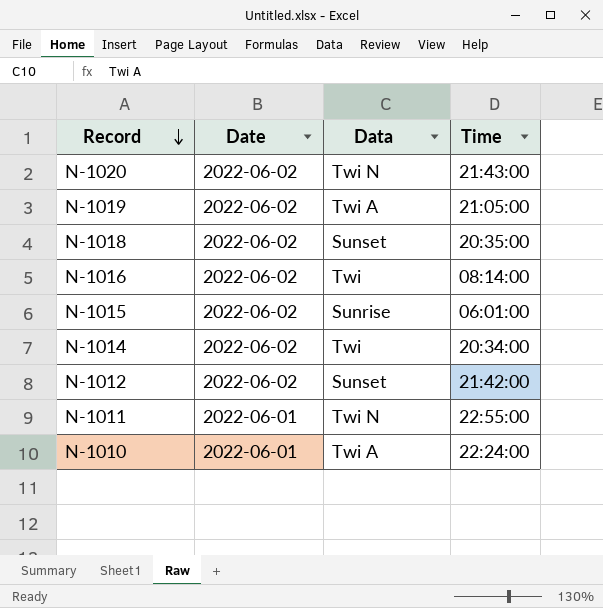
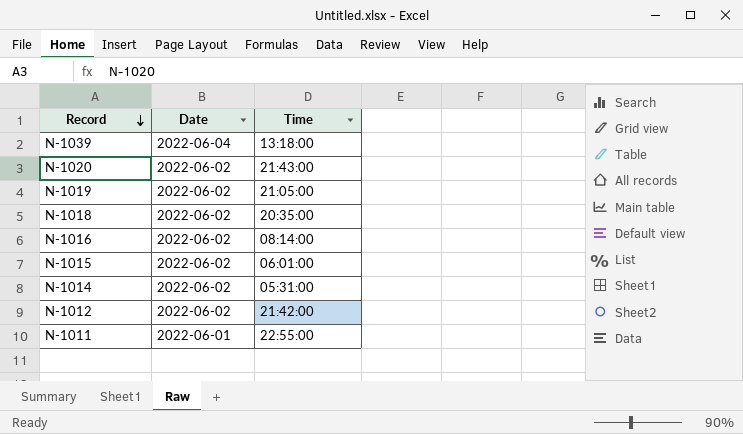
column Data | position: 3 -> none
row N-1010: 2022-06-01 | Twi A | 22:24:00 -> none
row N-1039: none -> 2022-06-04 | 13:18:00
N-1014 | Time: 20:34:00 -> 05:31:00

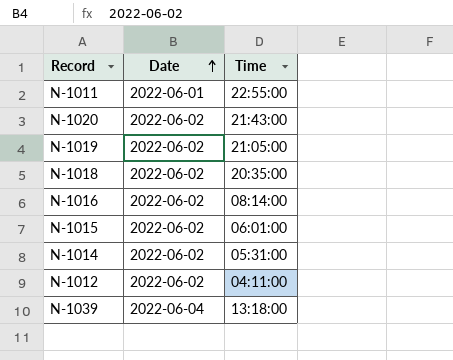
row order: Record descending -> Date ascending
N-1012 | Time: 21:42:00 -> 04:11:00

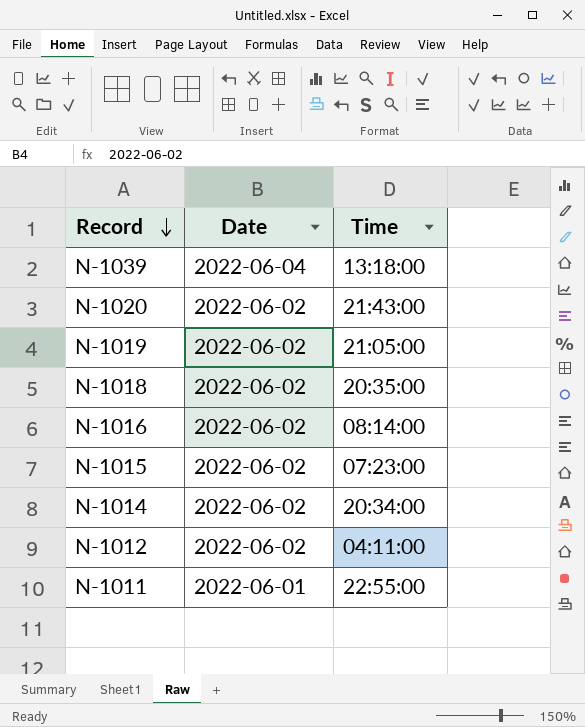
row order: Date ascending -> Record descending
N-1015 | Time: 06:01:00 -> 07:23:00
N-1014 | Time: 05:31:00 -> 20:34:00

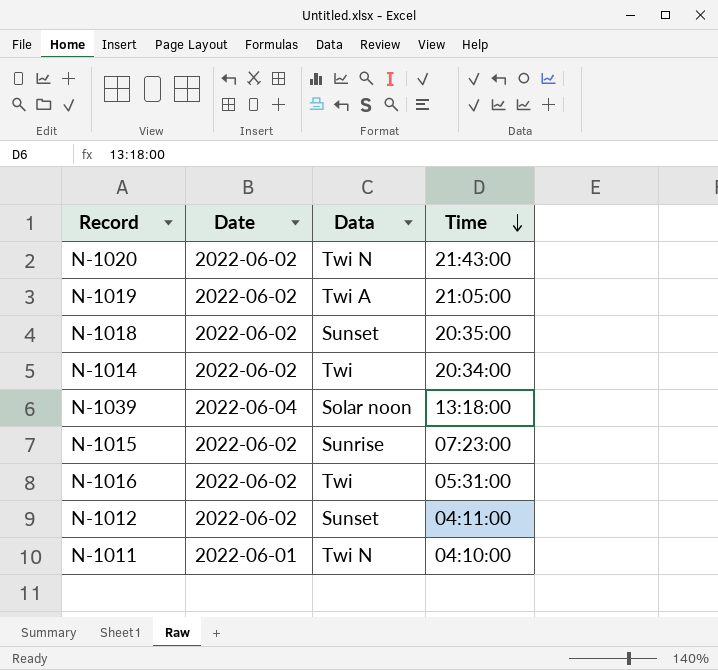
row order: Record descending -> Time descending
column Data | position: none -> 3
N-1016 | Time: 08:14:00 -> 05:31:00
N-1011 | Time: 22:55:00 -> 04:10:00

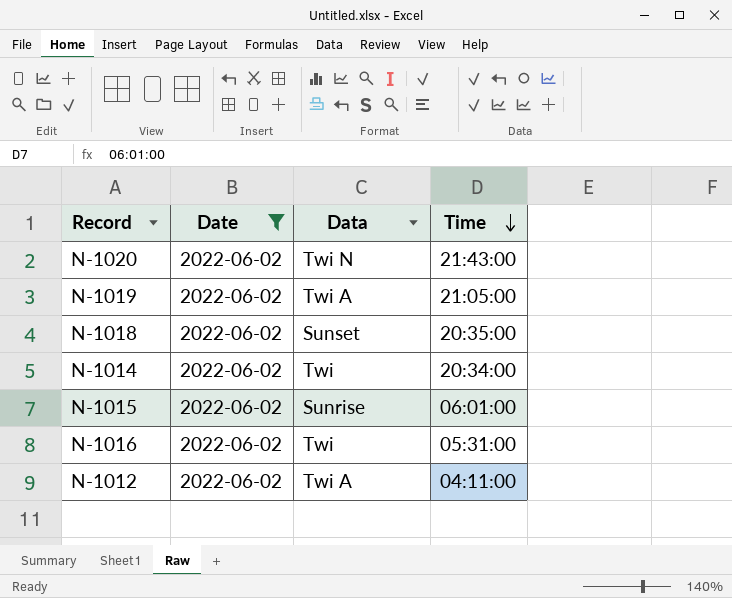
filter: none -> Date = 2022-06-02
N-1015 | Time: 07:23:00 -> 06:01:00
N-1012 | Data: Sunset -> Twi A

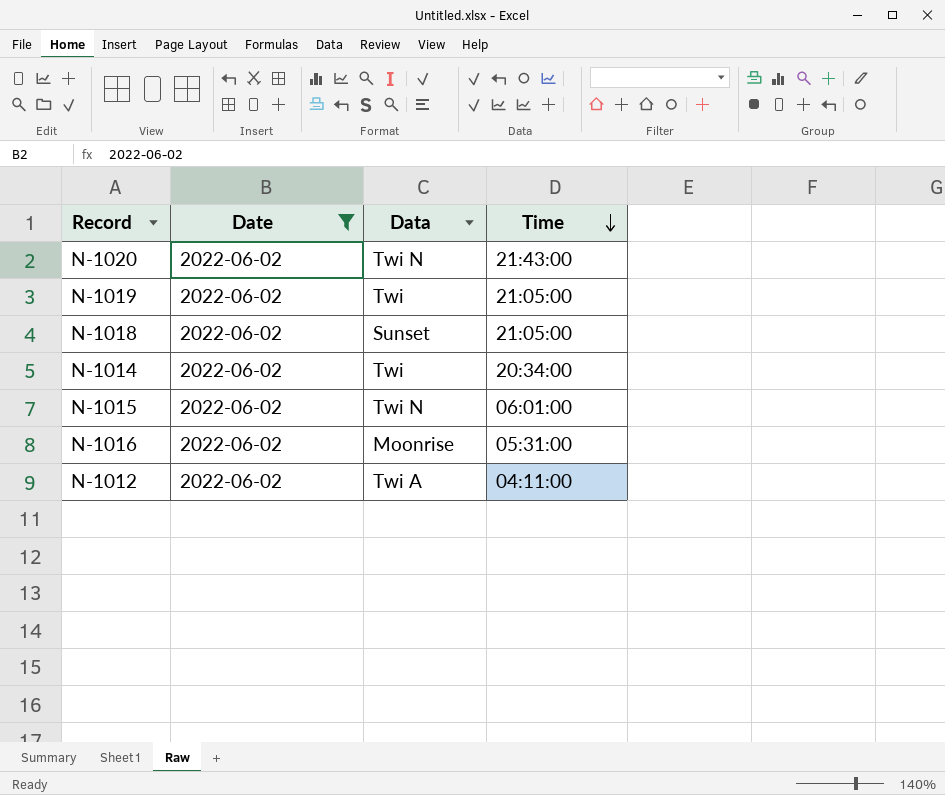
N-1019 | Data: Twi A -> Twi
N-1018 | Time: 20:35:00 -> 21:05:00
N-1015 | Data: Sunrise -> Twi N
N-1016 | Data: Twi -> Moonrise

